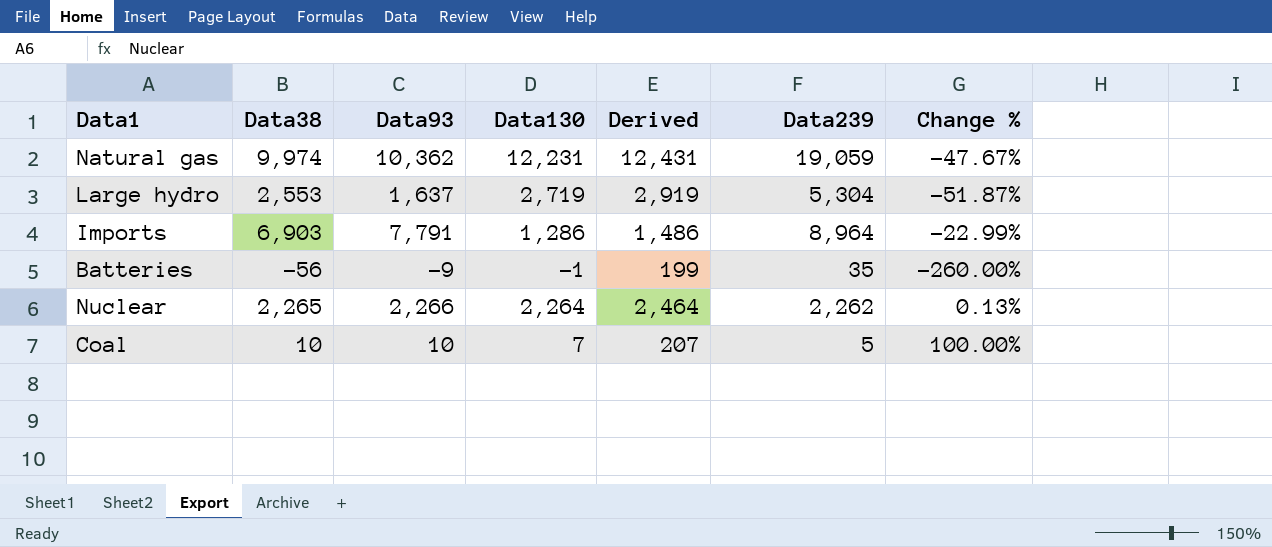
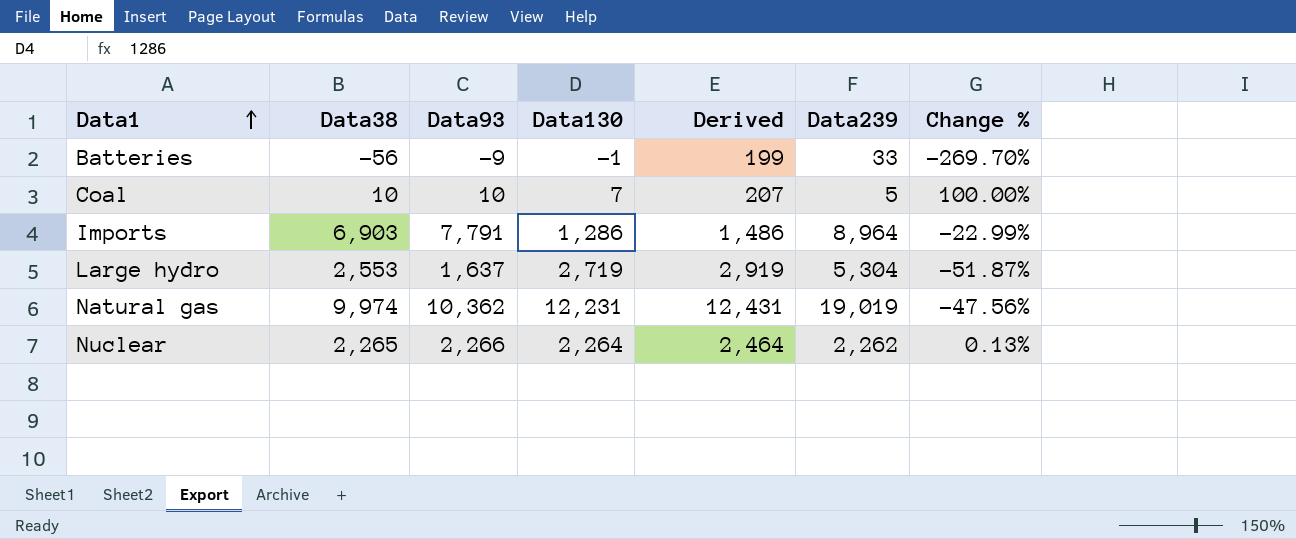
row order: none -> Data1 ascending
Batteries | Data239: 35 -> 33
Batteries | Change %: -260.00% -> -269.70%
Natural gas | Data239: 19,059 -> 19,019
Natural gas | Change %: -47.67% -> -47.56%

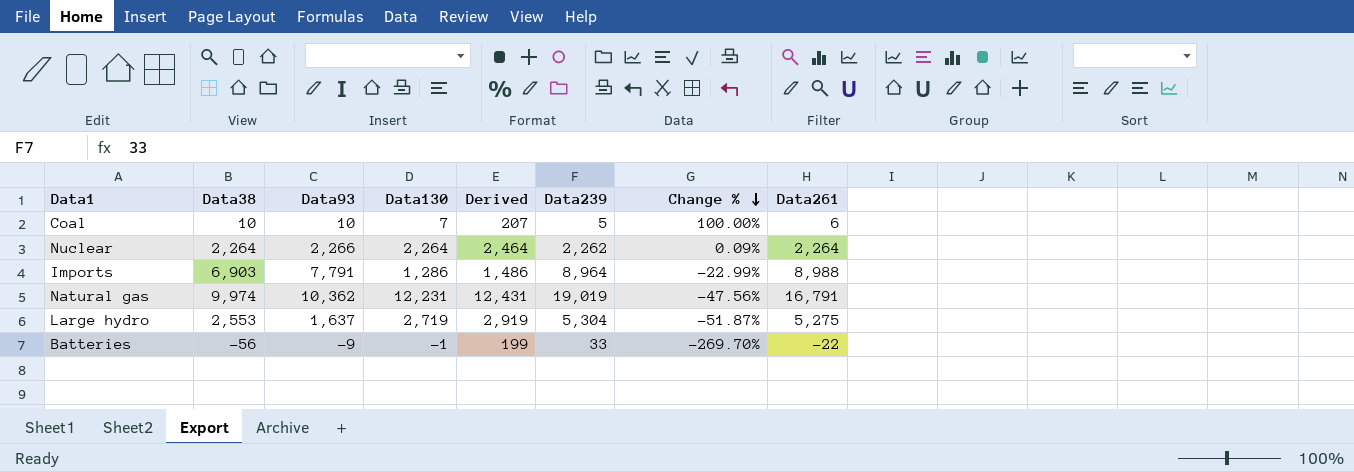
row order: Data1 ascending -> Change % descending
column Data261 | position: none -> 8
Nuclear | Data38: 2,265 -> 2,264
Nuclear | Change %: 0.13% -> 0.09%

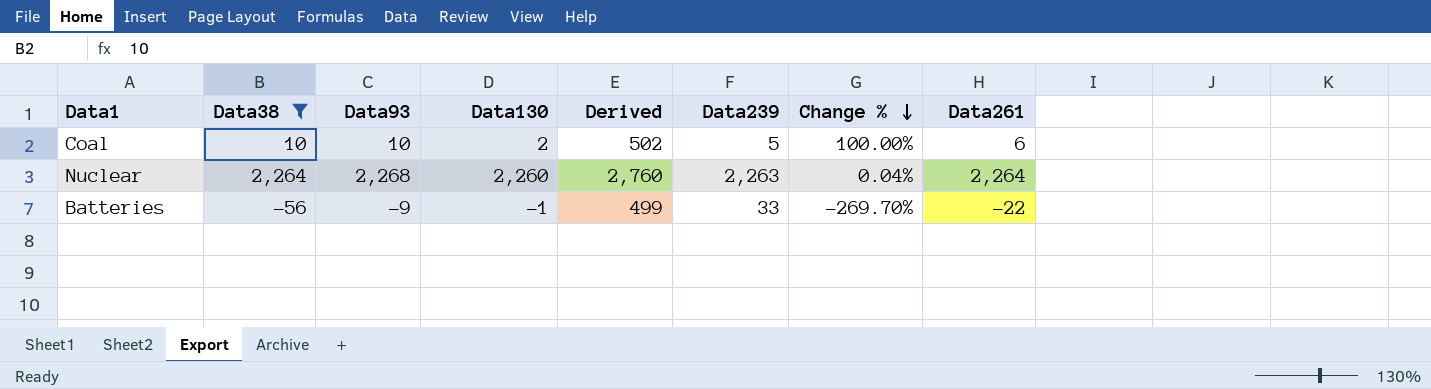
filter: none -> Data38 <= 2,264
column Derived | formula: [Data130] + 200 -> [Data130] + 500
Coal | Data130: 7 -> 2
Nuclear | Data93: 2,266 -> 2,268
Nuclear | Data130: 2,264 -> 2,260
Nuclear | Data239: 2,262 -> 2,263
Nuclear | Change %: 0.09% -> 0.04%

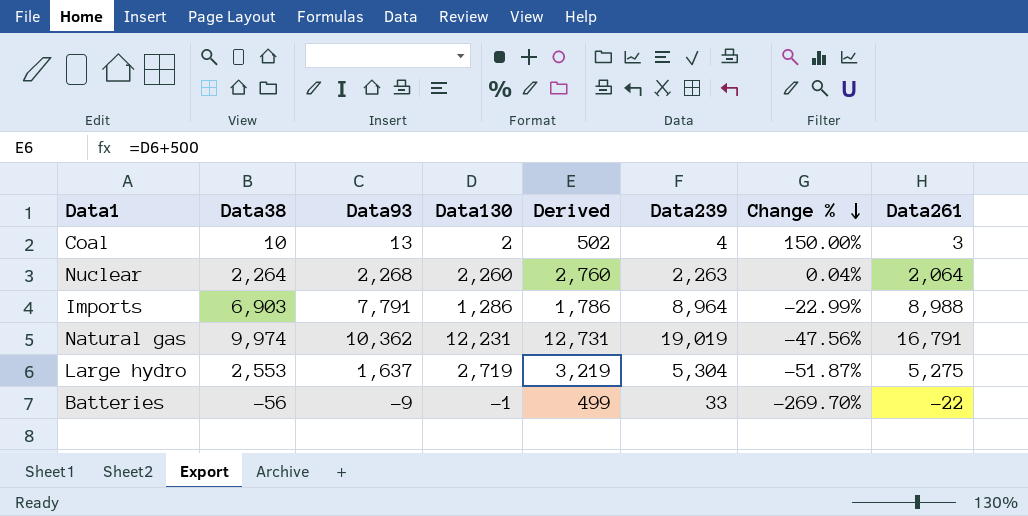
filter: Data38 <= 2,264 -> none
Coal | Data93: 10 -> 13
Coal | Data239: 5 -> 4
Coal | Change %: 100.00% -> 150.00%
Coal | Data261: 6 -> 3
Nuclear | Data261: 2,264 -> 2,064

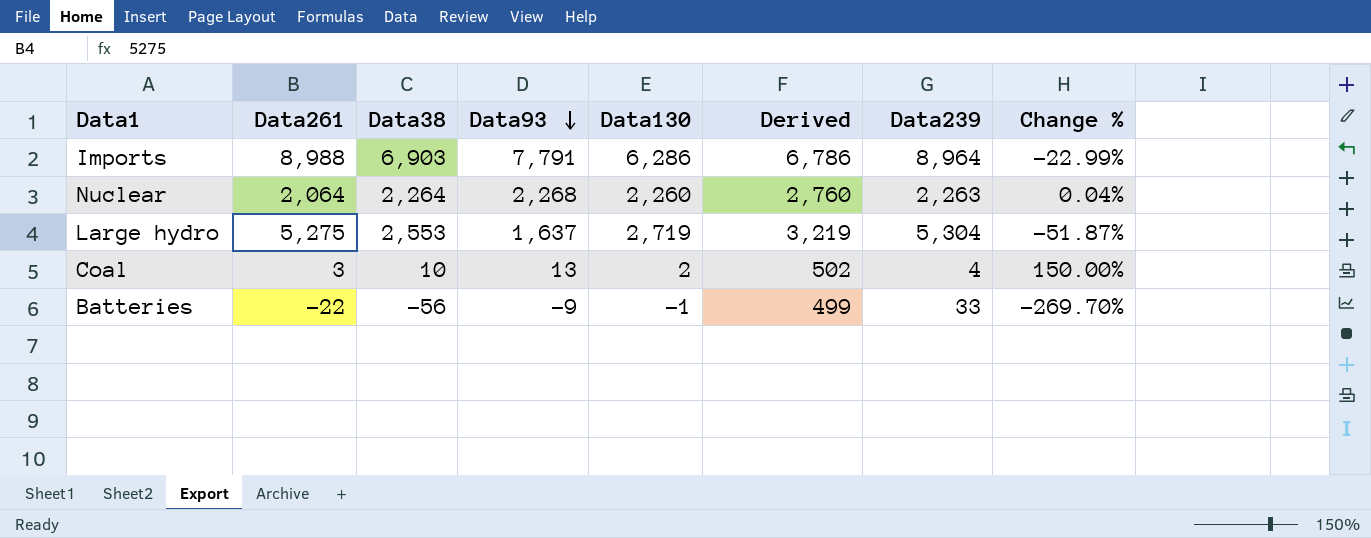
row order: Change % descending -> Data93 descending
column Data261 | position: 8 -> 2
row Natural gas: 9,974 | 10,362 | 12,231 | 12,731 | 19,019 | -47.56% | 16,791 -> none
Imports | Data130: 1,286 -> 6,286
Imports | Derived: 1,786 -> 6,786

